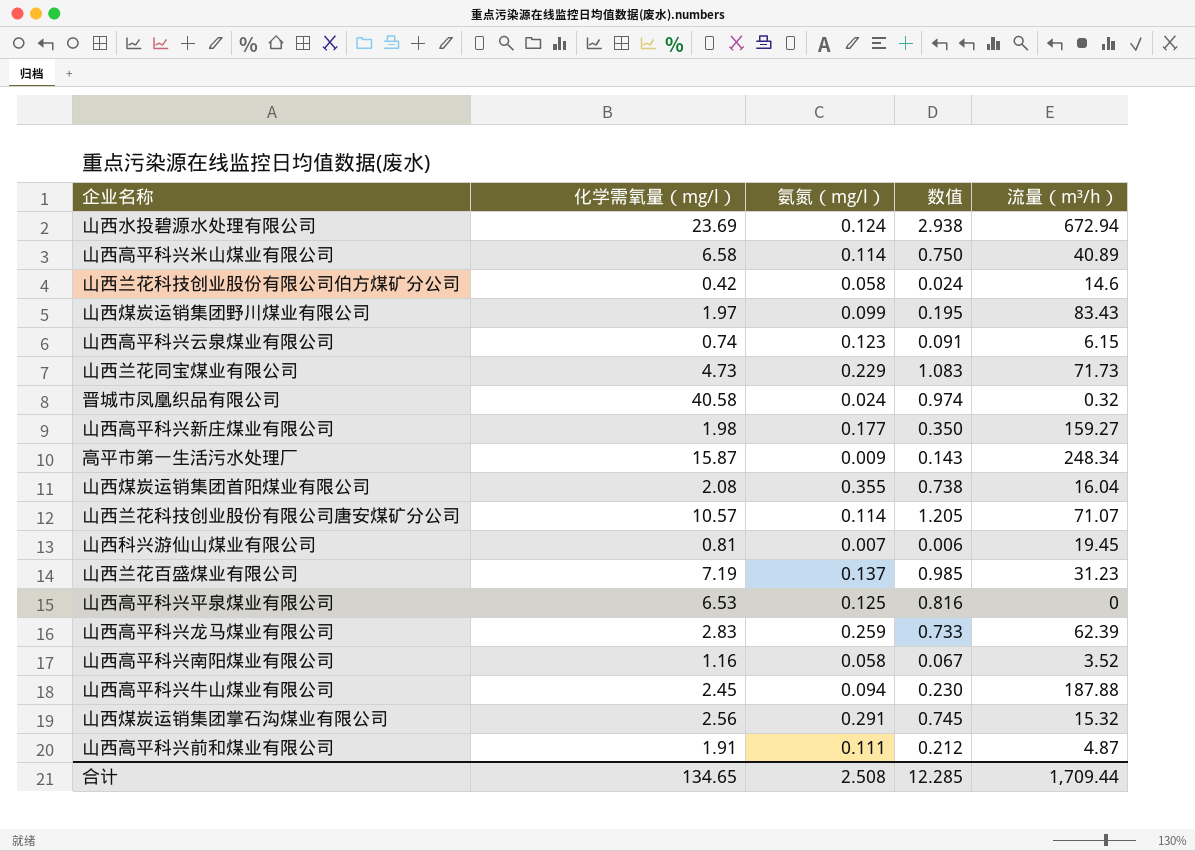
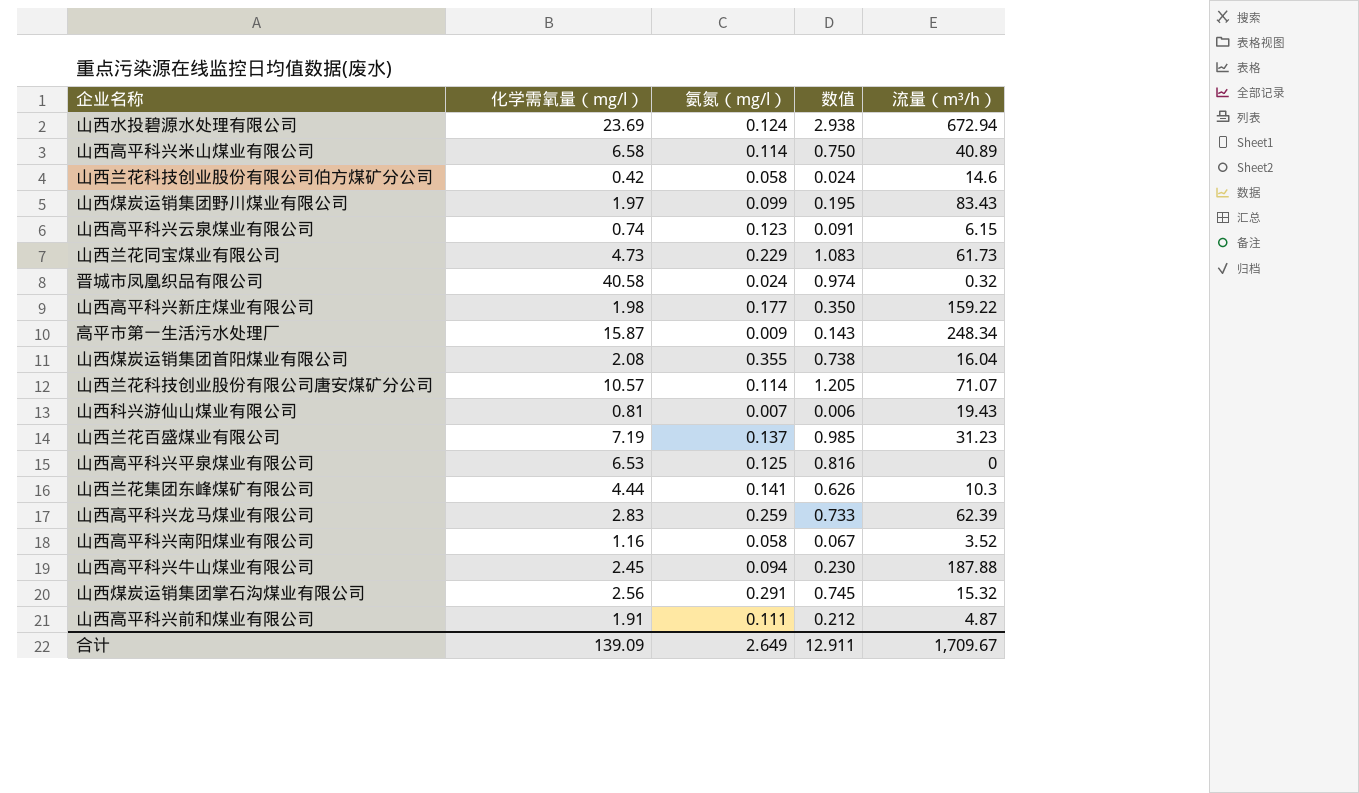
山西兰花同宝煤业有限公司 | 流量（m³/h）: 71.73 -> 61.73
山西高平科兴新庄煤业有限公司 | 流量（m³/h）: 159.27 -> 159.22
山西科兴游仙山煤业有限公司 | 流量（m³/h）: 19.45 -> 19.43
row 山西兰花集团东峰煤矿有限公司: none -> 4.44 | 0.141 | 0.626 | 10.3
合计 | 化学需氧量（mg/l）: 134.65 -> 139.09
合计 | 氨氮（mg/l）: 2.508 -> 2.649
合计 | 数值: 12.285 -> 12.911
合计 | 流量（m³/h）: 1,709.44 -> 1,709.67

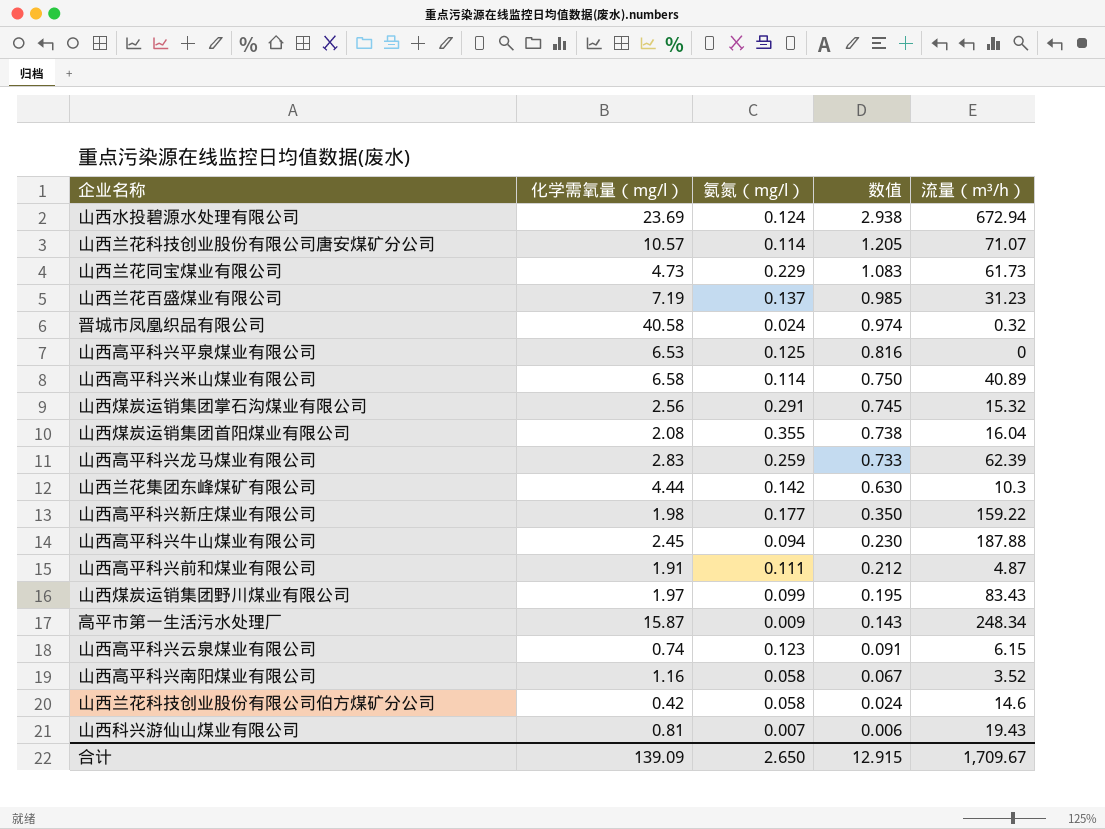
row order: none -> 数值 descending
山西兰花集团东峰煤矿有限公司 | 氨氮（mg/l）: 0.141 -> 0.142
山西兰花集团东峰煤矿有限公司 | 数值: 0.626 -> 0.630
合计 | 氨氮（mg/l）: 2.649 -> 2.650
合计 | 数值: 12.911 -> 12.915

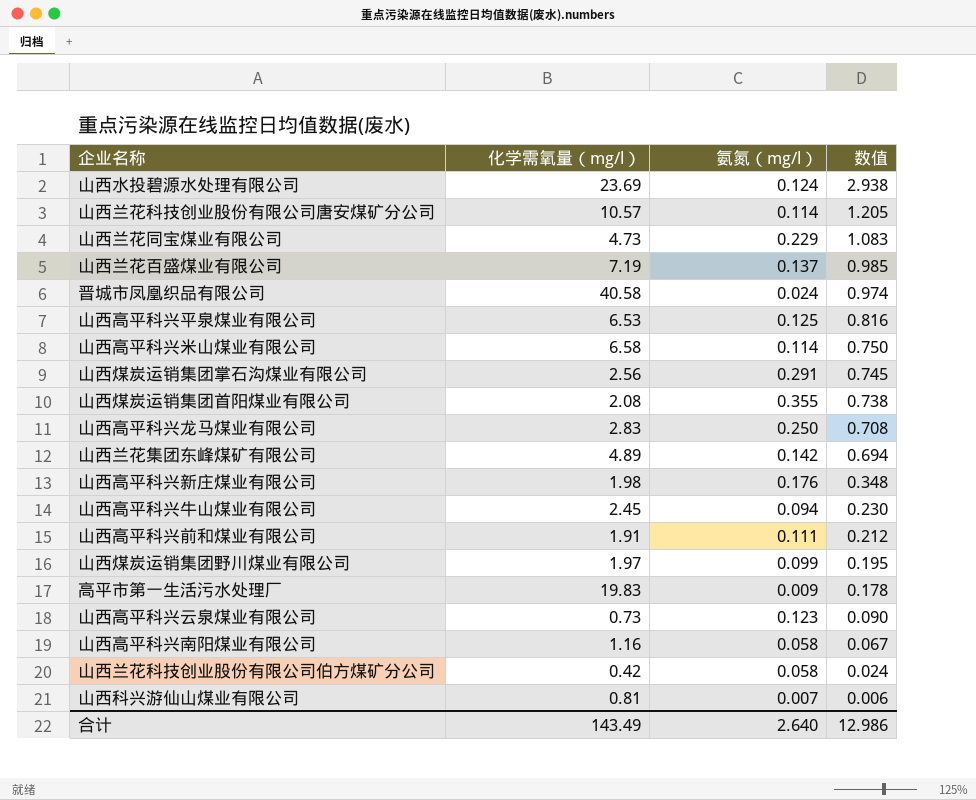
column 流量（m³/h） | position: 5 -> none
山西高平科兴龙马煤业有限公司 | 氨氮（mg/l）: 0.259 -> 0.250
山西高平科兴龙马煤业有限公司 | 数值: 0.733 -> 0.708
山西兰花集团东峰煤矿有限公司 | 化学需氧量（mg/l）: 4.44 -> 4.89
山西兰花集团东峰煤矿有限公司 | 数值: 0.630 -> 0.694
山西高平科兴新庄煤业有限公司 | 氨氮（mg/l）: 0.177 -> 0.176
山西高平科兴新庄煤业有限公司 | 数值: 0.350 -> 0.348
高平市第一生活污水处理厂 | 化学需氧量（mg/l）: 15.87 -> 19.83
高平市第一生活污水处理厂 | 数值: 0.143 -> 0.178
山西高平科兴云泉煤业有限公司 | 化学需氧量（mg/l）: 0.74 -> 0.73
山西高平科兴云泉煤业有限公司 | 数值: 0.091 -> 0.090
合计 | 化学需氧量（mg/l）: 139.09 -> 143.49
合计 | 氨氮（mg/l）: 2.650 -> 2.640
合计 | 数值: 12.915 -> 12.986

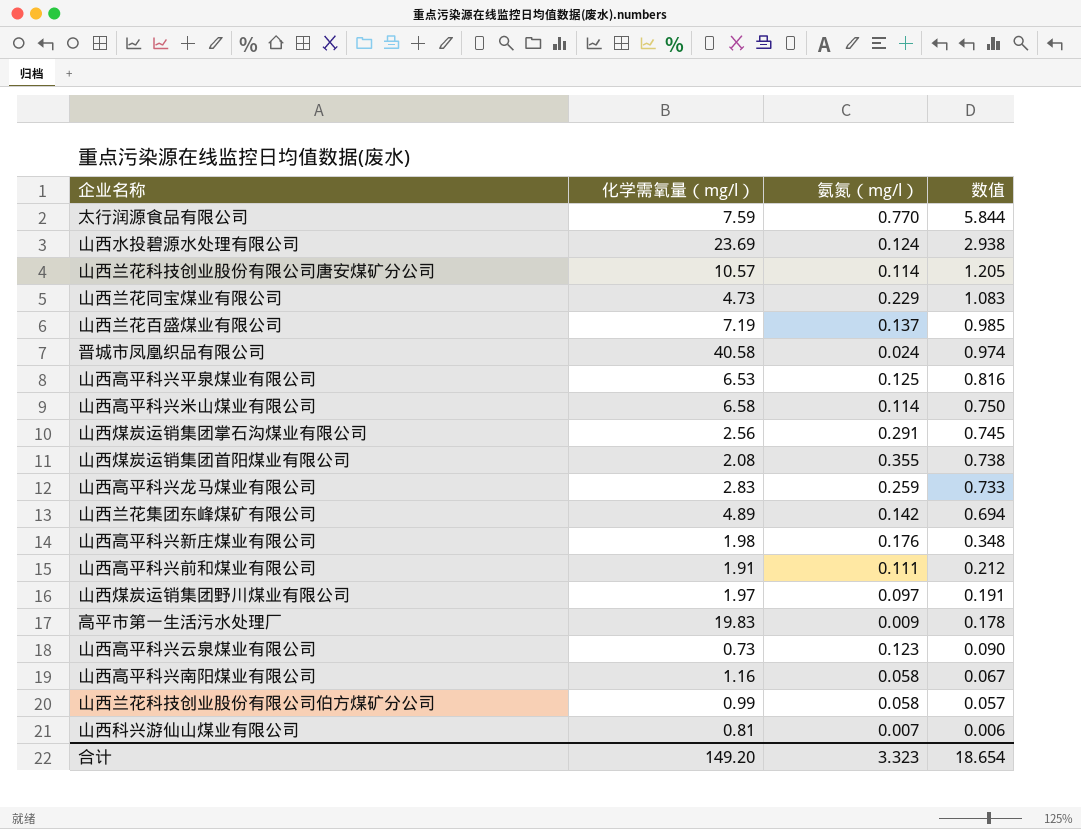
row 山西高平科兴牛山煤业有限公司: 2.45 | 0.094 | 0.230 -> none
row 太行润源食品有限公司: none -> 7.59 | 0.770 | 5.844
山西高平科兴龙马煤业有限公司 | 氨氮（mg/l）: 0.250 -> 0.259
山西高平科兴龙马煤业有限公司 | 数值: 0.708 -> 0.733
山西煤炭运销集团野川煤业有限公司 | 氨氮（mg/l）: 0.099 -> 0.097
山西煤炭运销集团野川煤业有限公司 | 数值: 0.195 -> 0.191
山西兰花科技创业股份有限公司伯方煤矿分公司 | 化学需氧量（mg/l）: 0.42 -> 0.99
山西兰花科技创业股份有限公司伯方煤矿分公司 | 数值: 0.024 -> 0.057
合计 | 化学需氧量（mg/l）: 143.49 -> 149.20
合计 | 氨氮（mg/l）: 2.640 -> 3.323
合计 | 数值: 12.986 -> 18.654

